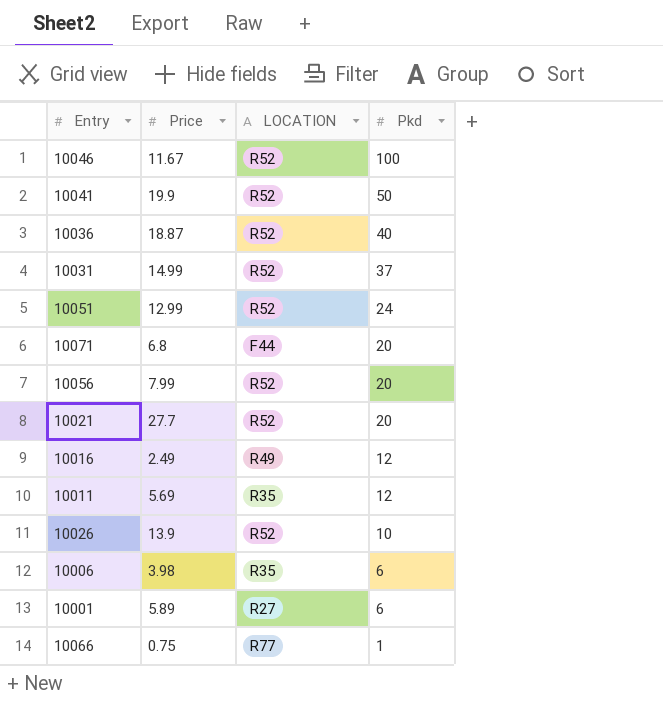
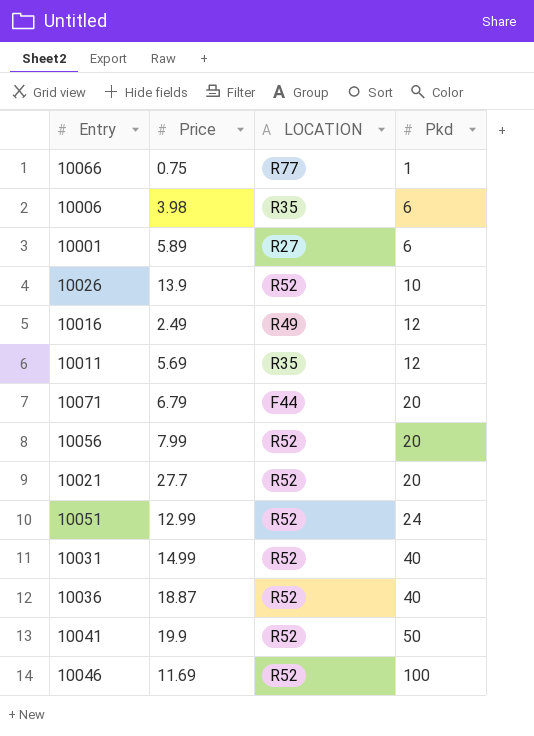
row order: Pkd descending -> Pkd ascending
10071 | Price: 6.8 -> 6.79
10031 | Pkd: 37 -> 40
10046 | Price: 11.67 -> 11.69

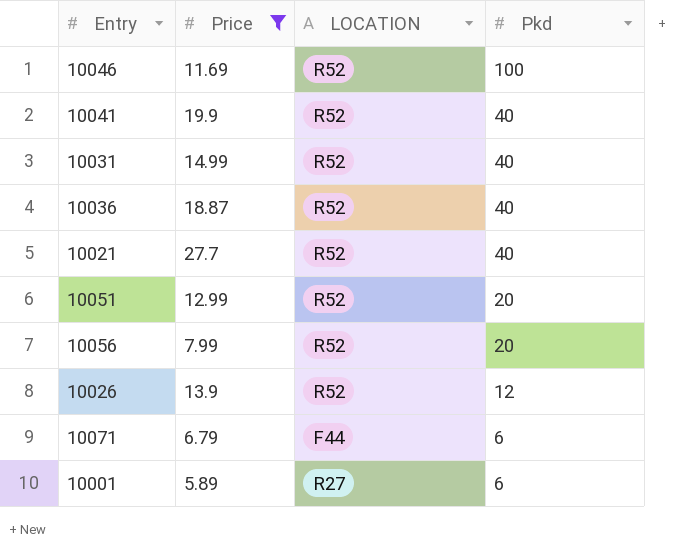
filter: none -> Price >= 5.89
row order: Pkd ascending -> Pkd descending
10041 | Pkd: 50 -> 40
10021 | Pkd: 20 -> 40
10051 | Pkd: 24 -> 20
10026 | Pkd: 10 -> 12
10071 | Pkd: 20 -> 6

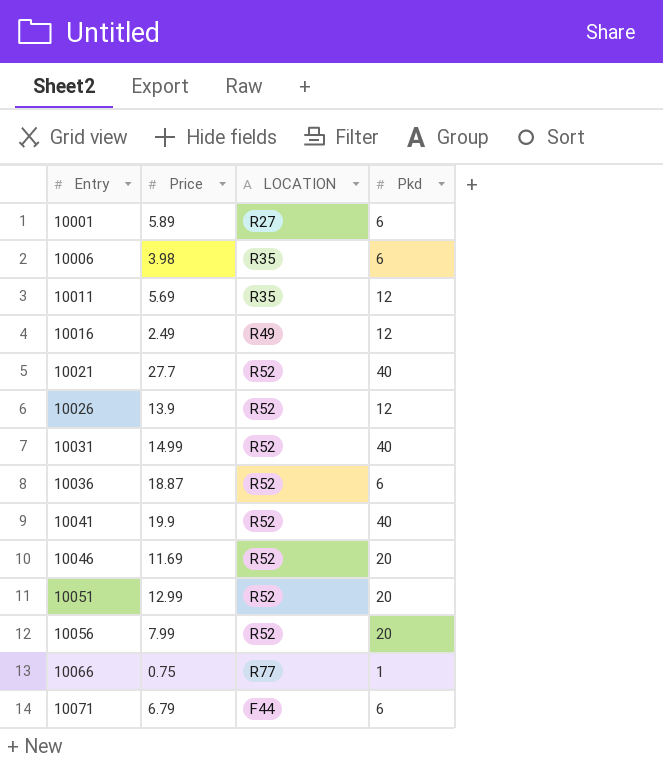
filter: Price >= 5.89 -> none
row order: Pkd descending -> Entry ascending
10036 | Pkd: 40 -> 6
10046 | Pkd: 100 -> 20

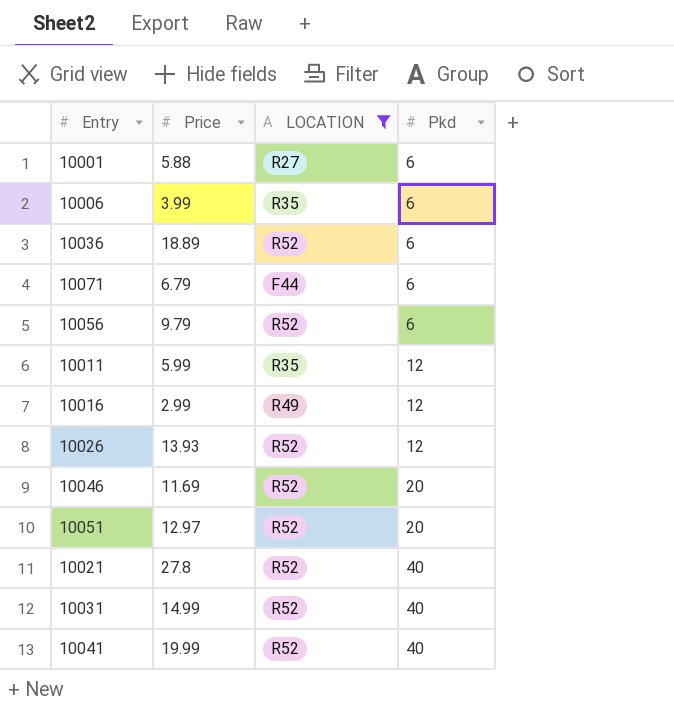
filter: none -> LOCATION != R77
row order: Entry ascending -> Pkd ascending
10001 | Price: 5.89 -> 5.88
10006 | Price: 3.98 -> 3.99
10036 | Price: 18.87 -> 18.89
10056 | Price: 7.99 -> 9.79
10056 | Pkd: 20 -> 6
10011 | Price: 5.69 -> 5.99
10016 | Price: 2.49 -> 2.99
10026 | Price: 13.9 -> 13.93
10051 | Price: 12.99 -> 12.97
10021 | Price: 27.7 -> 27.8
10041 | Price: 19.9 -> 19.99

